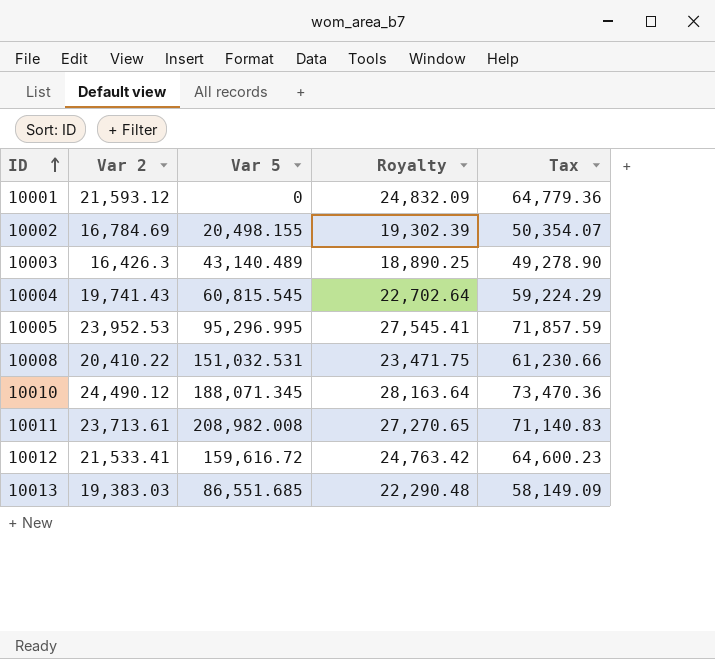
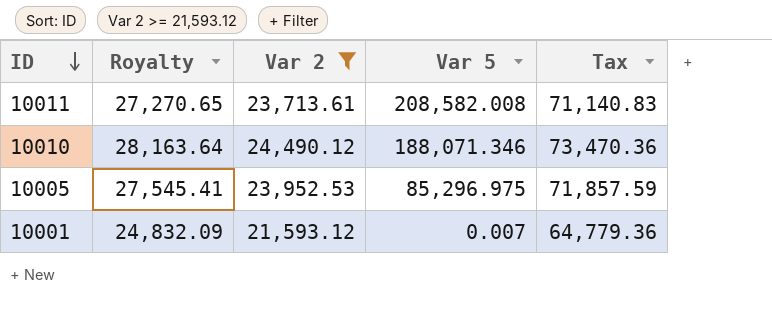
filter: none -> Var 2 >= 21,593.12
row order: ID ascending -> ID descending
column Royalty | position: 4 -> 2
10011 | Var 5: 208,982.008 -> 208,582.008
10010 | Var 5: 188,071.345 -> 188,071.346
10005 | Var 5: 95,296.995 -> 85,296.975
10001 | Var 5: 0 -> 0.007

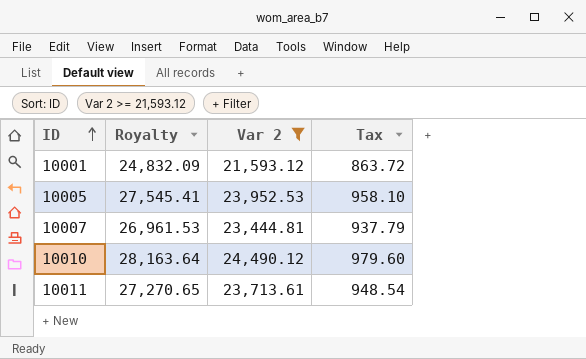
row order: ID descending -> ID ascending
column Var 5 | position: 4 -> none
column Tax | formula: [Var 2] * 3 -> [Var 2] * 0.04
row 10007: none -> 26,961.53 | 23,444.81 | 937.79

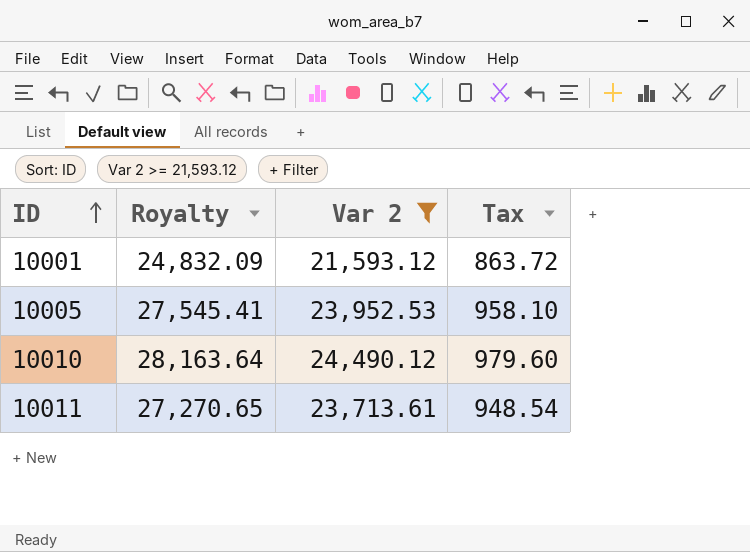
row 10007: 26,961.53 | 23,444.81 | 937.79 -> none

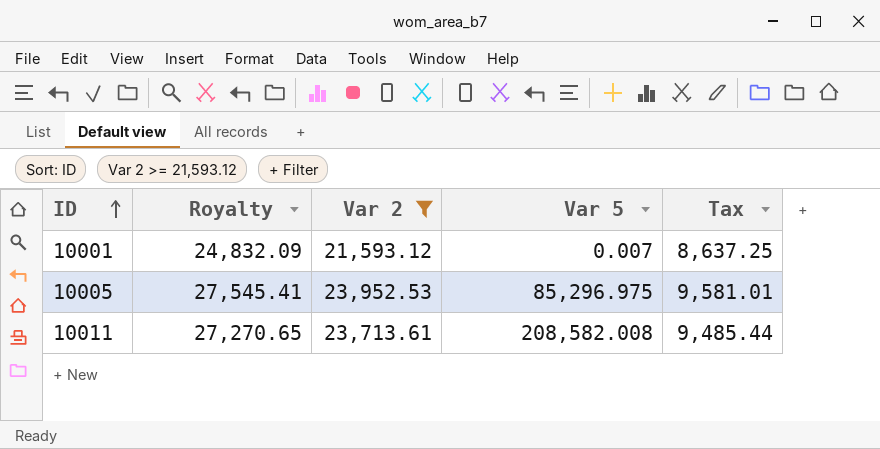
column Var 5 | position: none -> 4
column Tax | formula: [Var 2] * 0.04 -> [Var 2] * 0.4
row 10010: 28,163.64 | 24,490.12 | 979.60 -> none

